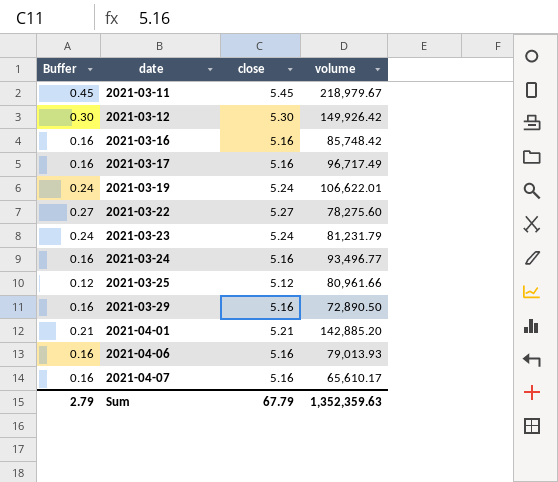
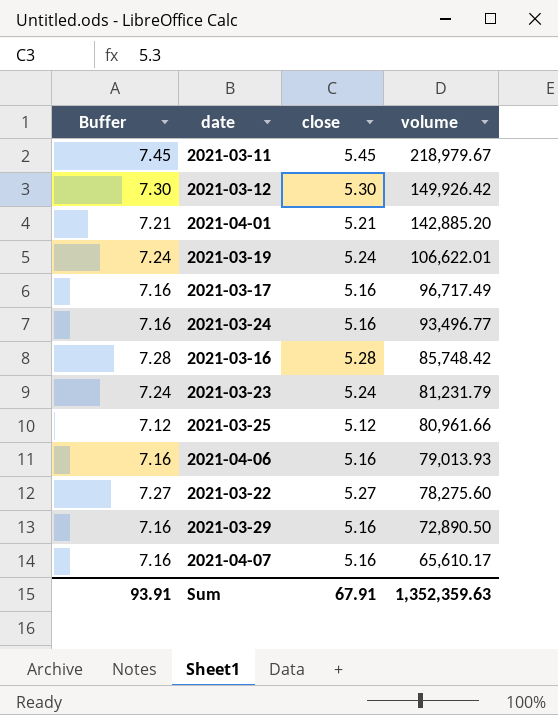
row order: date ascending -> volume descending
column Buffer | formula: [close] - 5 -> [close] + 2
2021-03-16 | close: 5.16 -> 5.28
Sum | Buffer: 2.79 -> 93.91
Sum | close: 67.79 -> 67.91

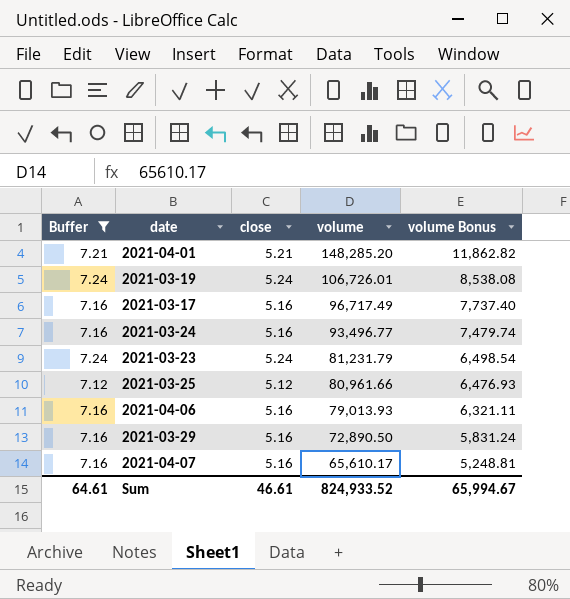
filter: none -> Buffer <= 7.24
column volume Bonus | formula: none -> [volume] * 0.08
2021-04-01 | volume: 142,885.20 -> 148,285.20
2021-03-19 | volume: 106,622.01 -> 106,726.01
Sum | Buffer: 93.91 -> 64.61
Sum | close: 67.91 -> 46.61
Sum | volume: 1,352,359.63 -> 824,933.52

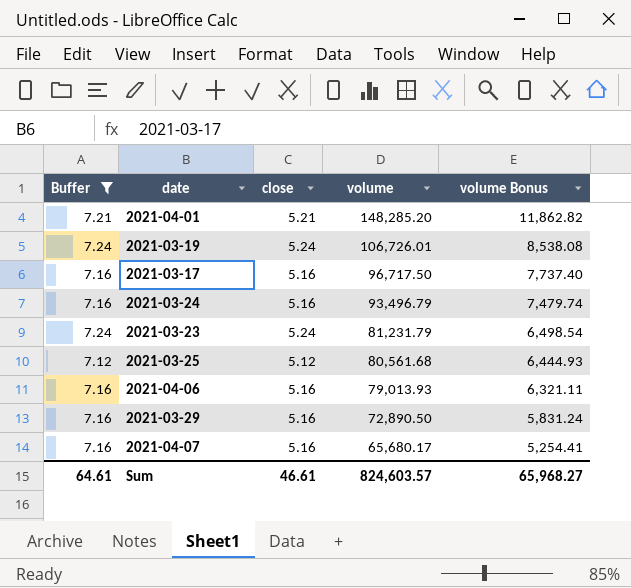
2021-03-17 | volume: 96,717.49 -> 96,717.50
2021-03-24 | volume: 93,496.77 -> 93,496.79
2021-03-25 | volume: 80,961.66 -> 80,561.68
2021-03-25 | volume Bonus: 6,476.93 -> 6,444.93
2021-04-07 | volume: 65,610.17 -> 65,680.17
2021-04-07 | volume Bonus: 5,248.81 -> 5,254.41
Sum | volume: 824,933.52 -> 824,603.57
Sum | volume Bonus: 65,994.67 -> 65,968.27

